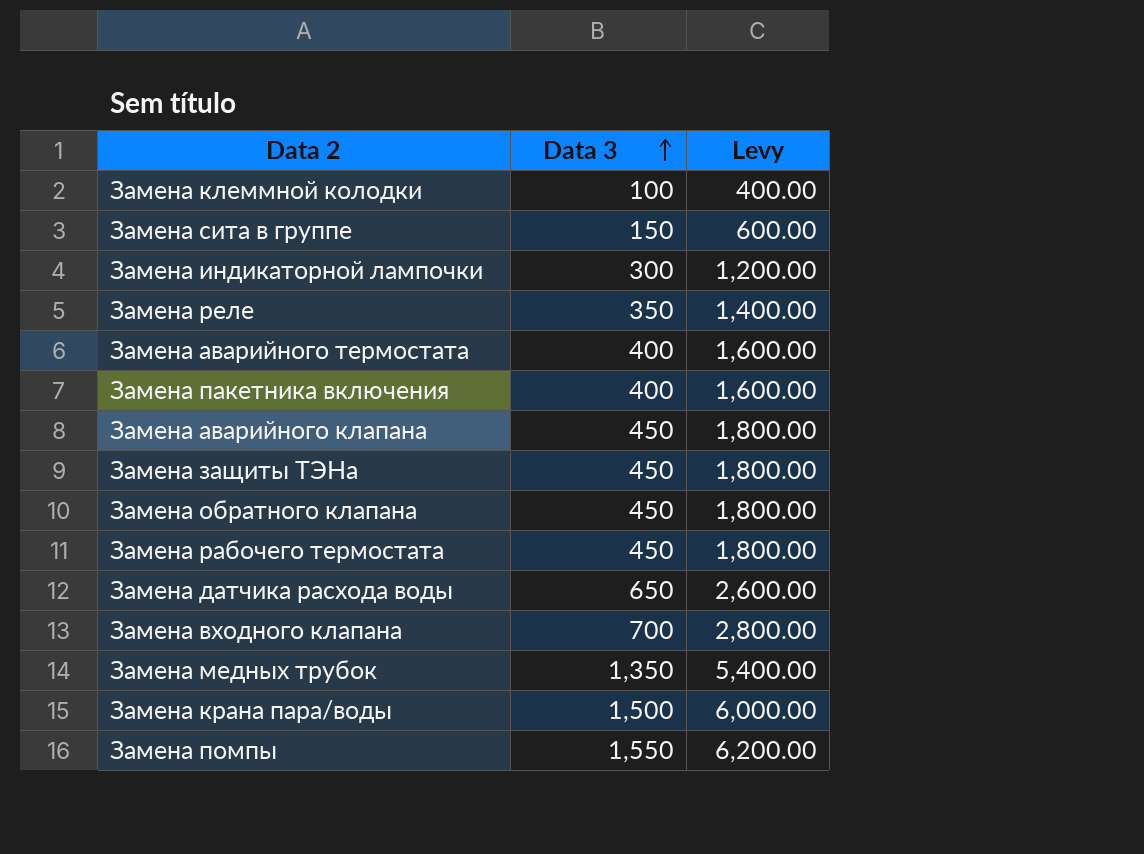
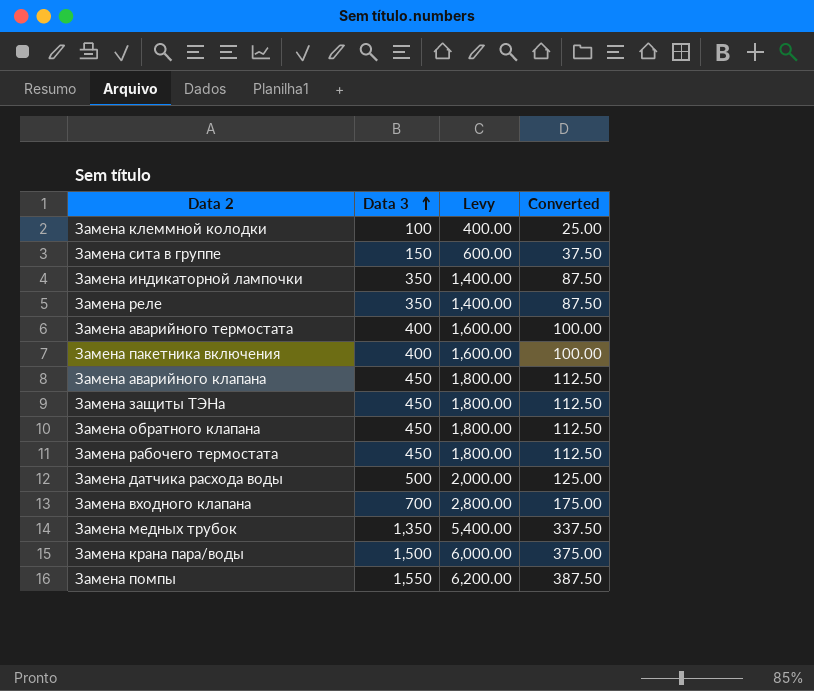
column Converted | formula: none -> [Data 3] * 0.25
Замена индикаторной лампочки | Data 3: 300 -> 350
Замена индикаторной лампочки | Levy: 1,200.00 -> 1,400.00
Замена датчика расхода воды | Data 3: 650 -> 500
Замена датчика расхода воды | Levy: 2,600.00 -> 2,000.00

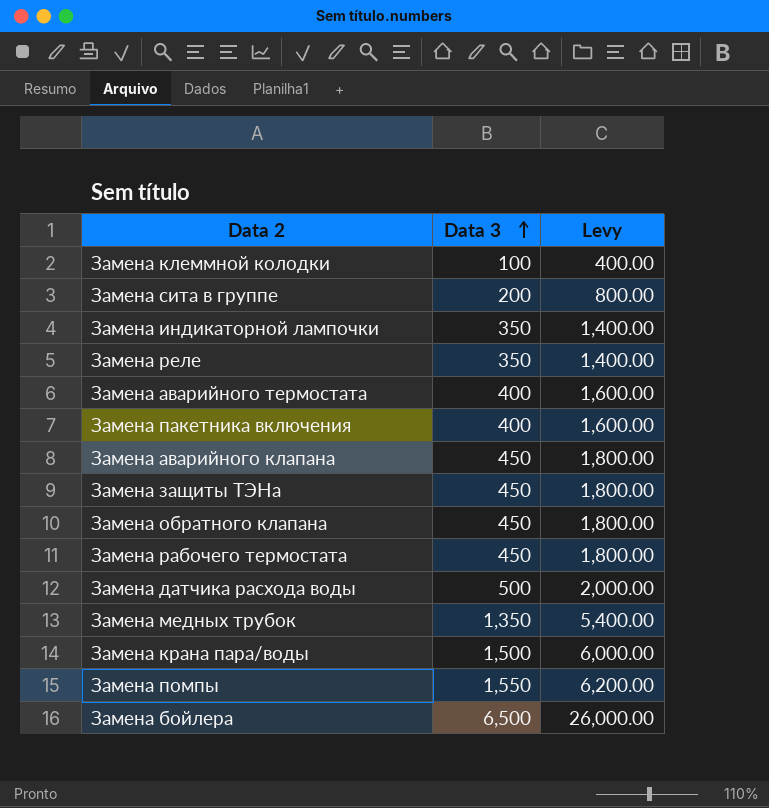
column Converted | formula: [Data 3] * 0.25 -> none
row Замена входного клапана: 700 | 2,800.00 | 175.00 -> none
Замена сита в группе | Data 3: 150 -> 200
Замена сита в группе | Levy: 600.00 -> 800.00
row Замена бойлера: none -> 6,500 | 26,000.00

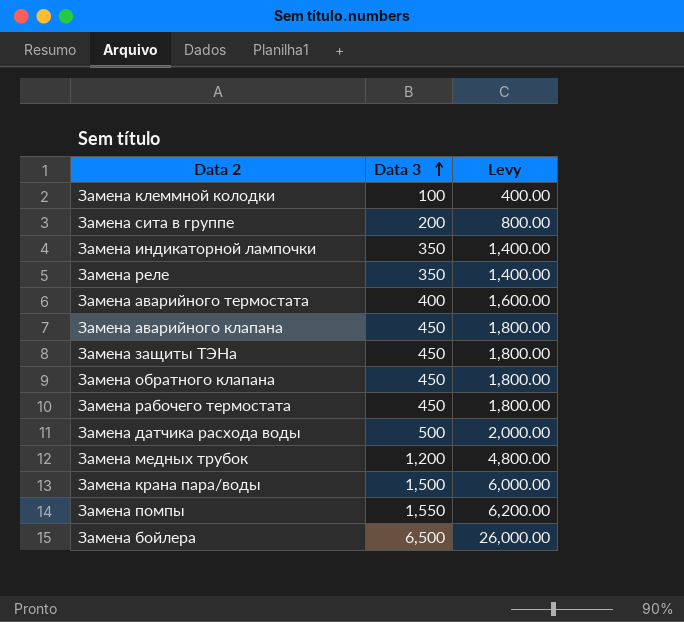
row Замена пакетника включения: 400 | 1,600.00 -> none
Замена медных трубок | Data 3: 1,350 -> 1,200
Замена медных трубок | Levy: 5,400.00 -> 4,800.00

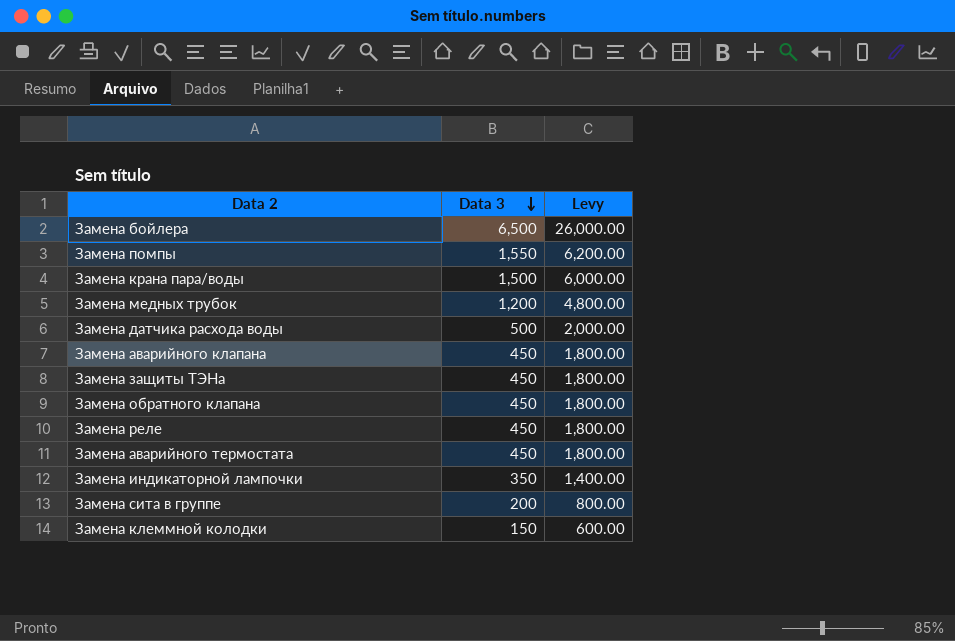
row order: Data 3 ascending -> Data 3 descending
row Замена рабочего термостата: 450 | 1,800.00 -> none
Замена реле | Data 3: 350 -> 450
Замена реле | Levy: 1,400.00 -> 1,800.00
Замена аварийного термостата | Data 3: 400 -> 450
Замена аварийного термостата | Levy: 1,600.00 -> 1,800.00
Замена клеммной колодки | Data 3: 100 -> 150
Замена клеммной колодки | Levy: 400.00 -> 600.00

